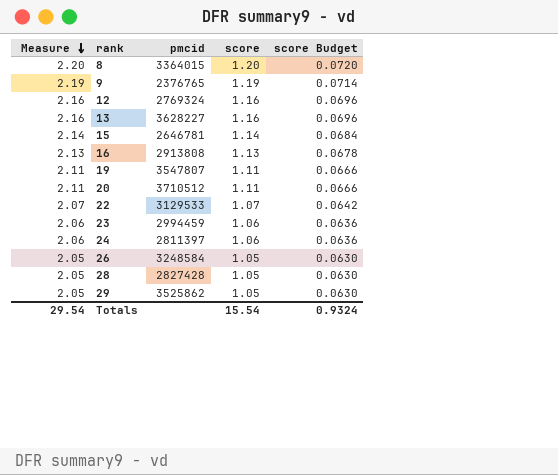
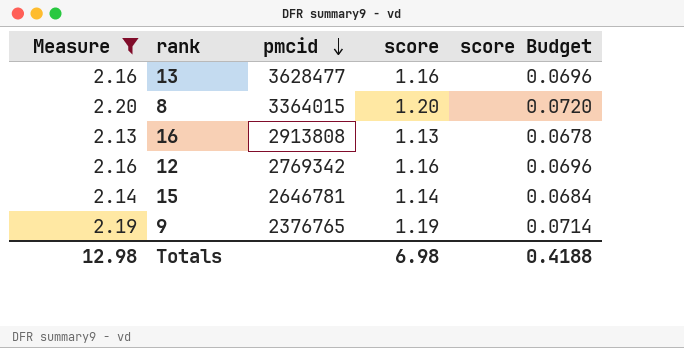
filter: none -> Measure >= 2.13
row order: Measure descending -> pmcid descending
13 | pmcid: 3628227 -> 3628477
12 | pmcid: 2769324 -> 2769342
Totals | Measure: 29.54 -> 12.98
Totals | score: 15.54 -> 6.98
Totals | score Budget: 0.9324 -> 0.4188

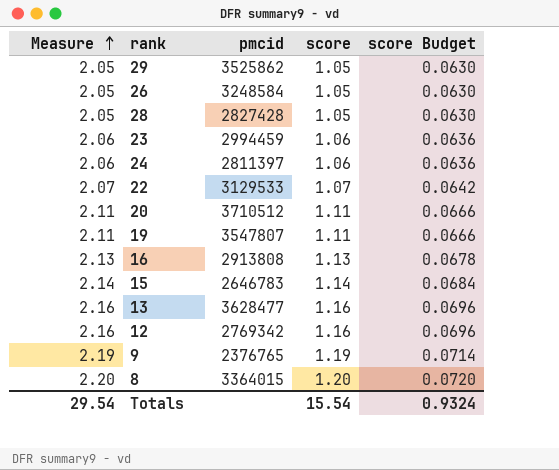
filter: Measure >= 2.13 -> none
row order: pmcid descending -> Measure ascending
15 | pmcid: 2646781 -> 2646783
Totals | Measure: 12.98 -> 29.54
Totals | score: 6.98 -> 15.54
Totals | score Budget: 0.4188 -> 0.9324

